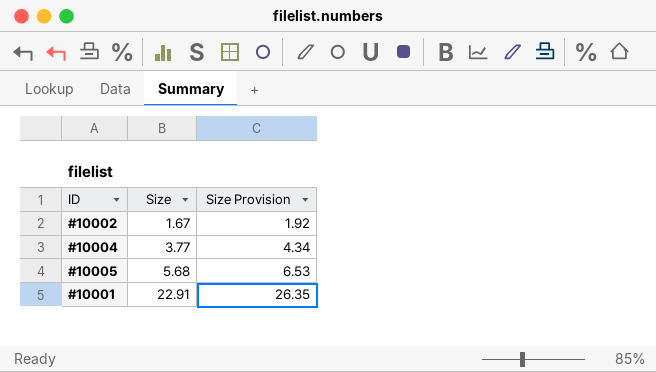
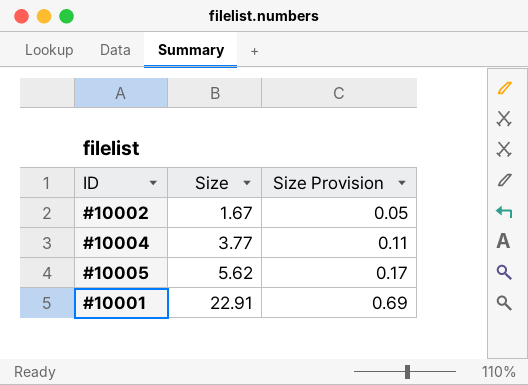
column Size Provision | formula: [Size] * 1.15 -> [Size] * 0.03
#10005 | Size: 5.68 -> 5.62

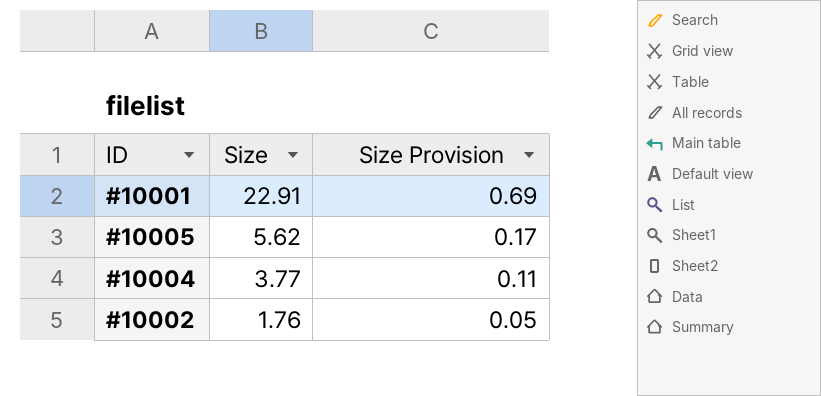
row order: Size ascending -> Size descending
#10002 | Size: 1.67 -> 1.76

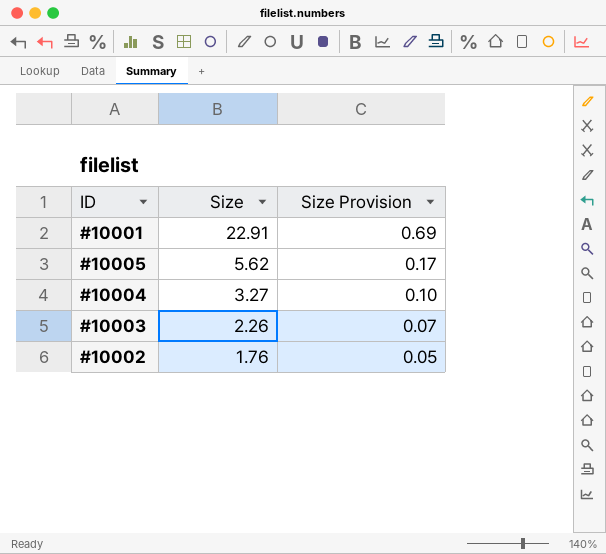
#10004 | Size: 3.77 -> 3.27
#10004 | Size Provision: 0.11 -> 0.10
row #10003: none -> 2.26 | 0.07

